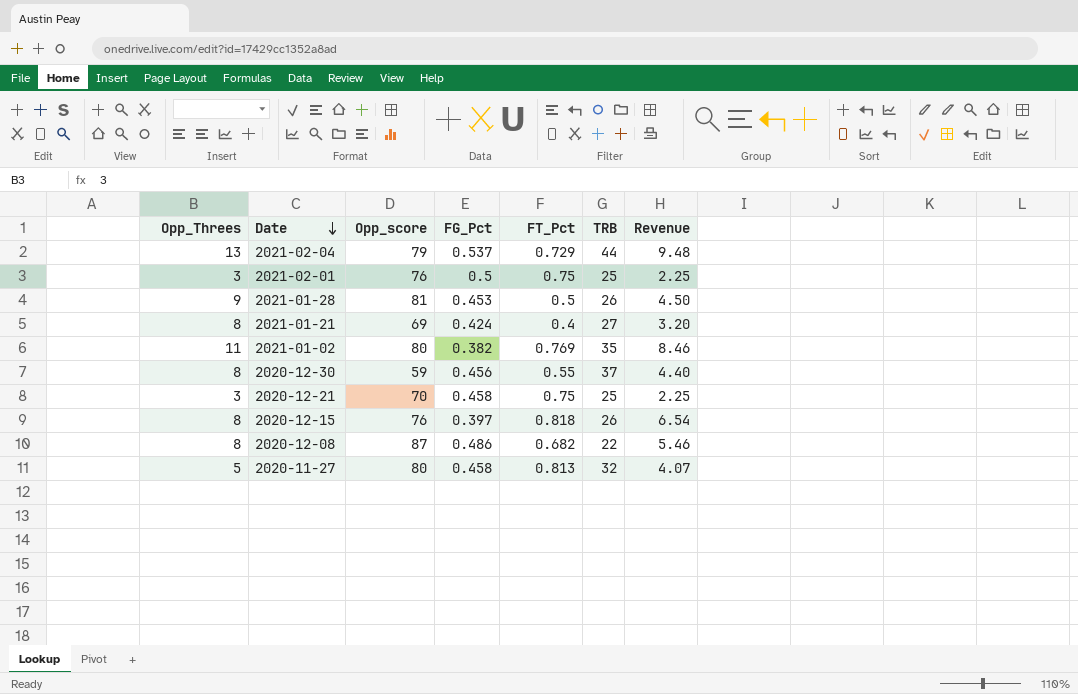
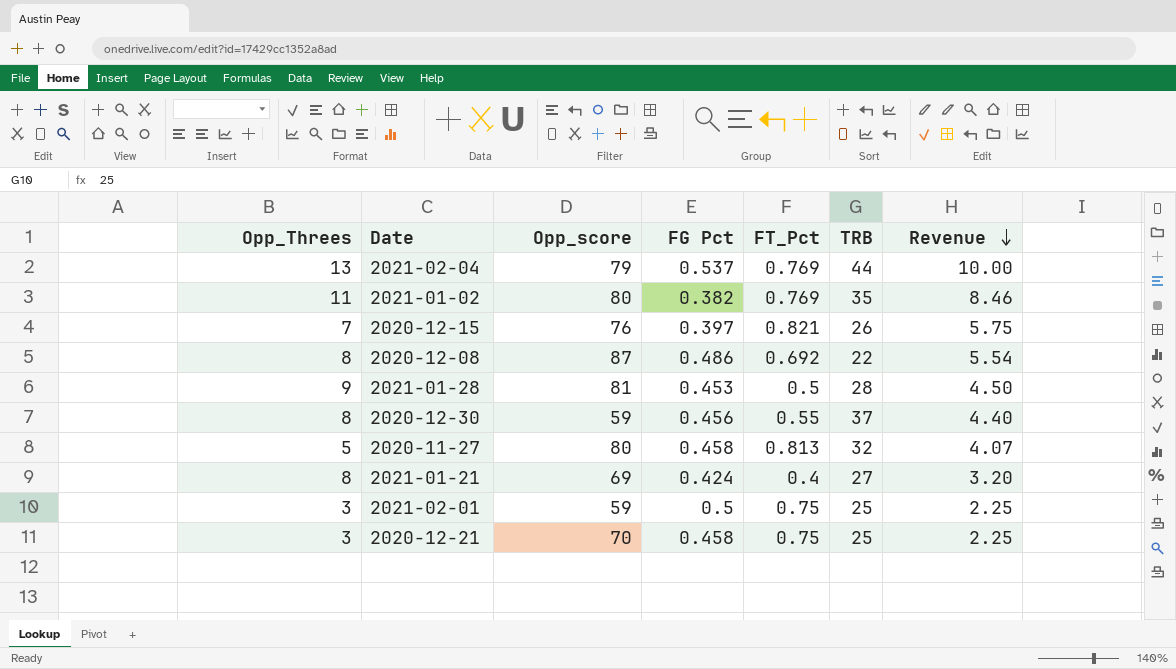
row order: Date descending -> Revenue descending
column name: FG_Pct -> FG Pct
2021-02-04 | FT_Pct: 0.729 -> 0.769
2021-02-04 | Revenue: 9.48 -> 10.00
2020-12-15 | Opp_Threes: 8 -> 7
2020-12-15 | FT_Pct: 0.818 -> 0.821
2020-12-15 | Revenue: 6.54 -> 5.75
2020-12-08 | FT_Pct: 0.682 -> 0.692
2020-12-08 | Revenue: 5.46 -> 5.54
2021-01-28 | TRB: 26 -> 28
2021-02-01 | Opp_score: 76 -> 59

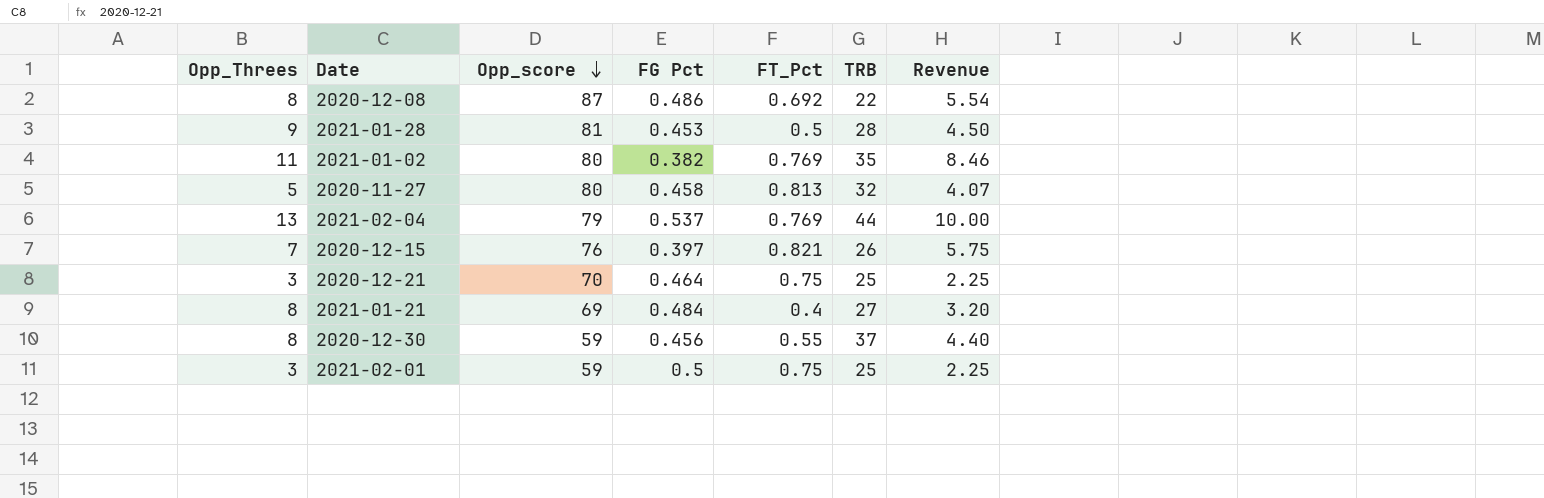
row order: Revenue descending -> Opp_score descending
2020-12-21 | FG Pct: 0.458 -> 0.464
2021-01-21 | FG Pct: 0.424 -> 0.484

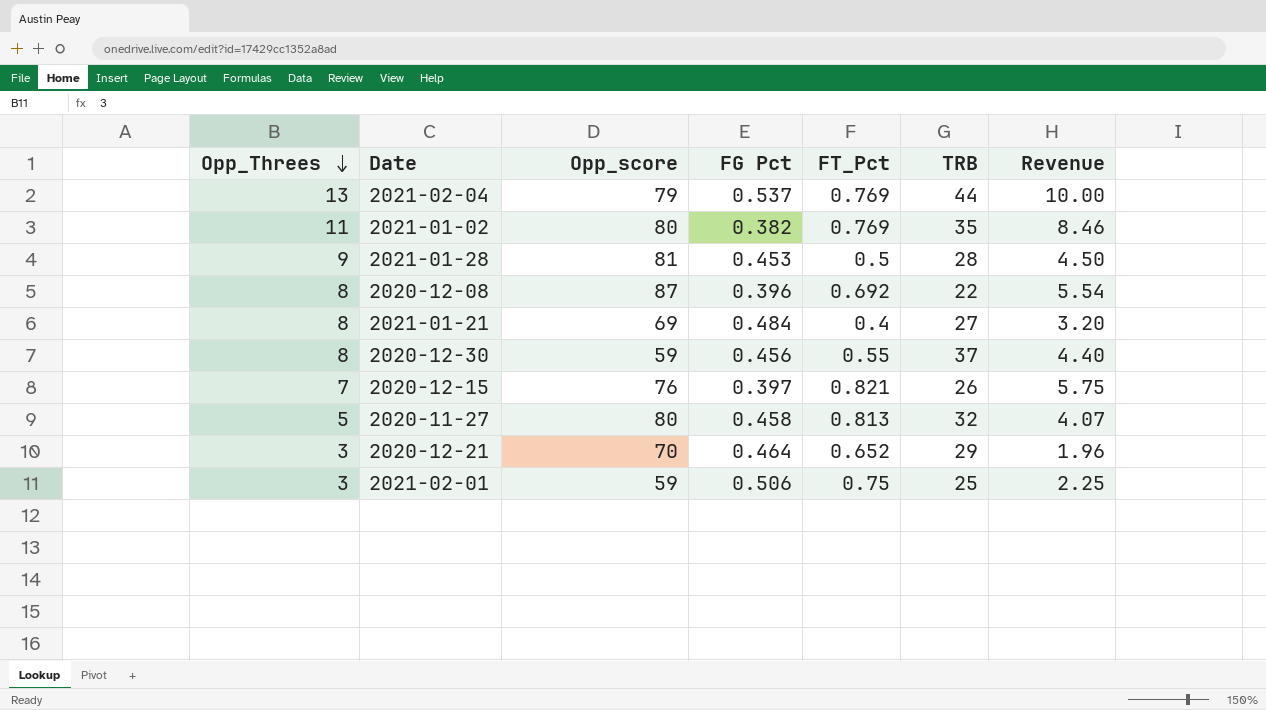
row order: Opp_score descending -> Opp_Threes descending
2020-12-08 | FG Pct: 0.486 -> 0.396
2020-12-21 | FT_Pct: 0.75 -> 0.652
2020-12-21 | TRB: 25 -> 29
2020-12-21 | Revenue: 2.25 -> 1.96
2021-02-01 | FG Pct: 0.5 -> 0.506

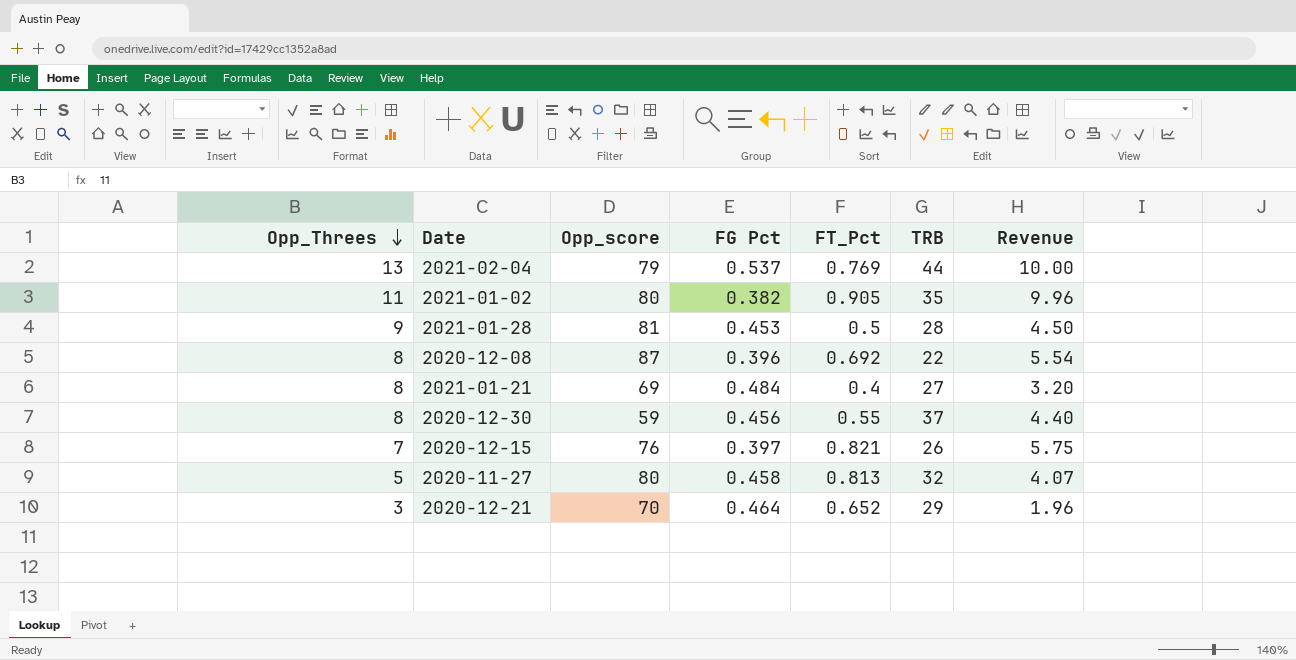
row 2021-02-01: 3 | 59 | 0.506 | 0.75 | 25 | 2.25 -> none
2021-01-02 | FT_Pct: 0.769 -> 0.905
2021-01-02 | Revenue: 8.46 -> 9.96

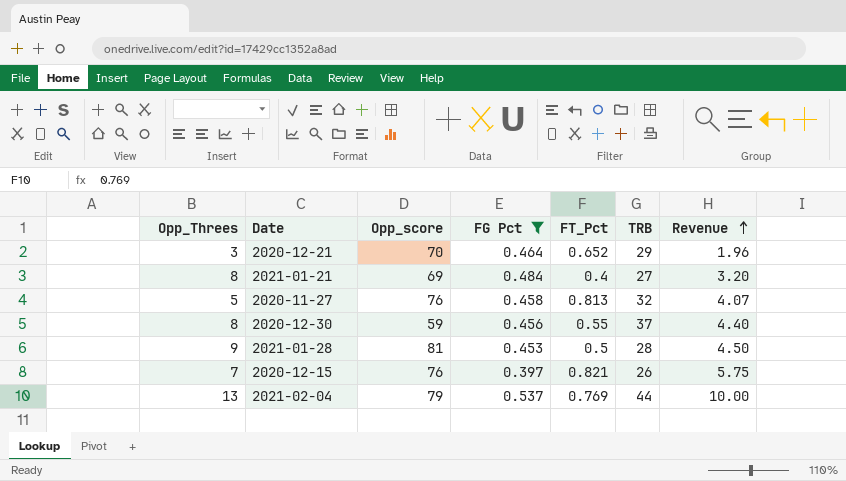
filter: none -> FG Pct >= 0.397
row order: Opp_Threes descending -> Revenue ascending
2020-11-27 | Opp_score: 80 -> 76

